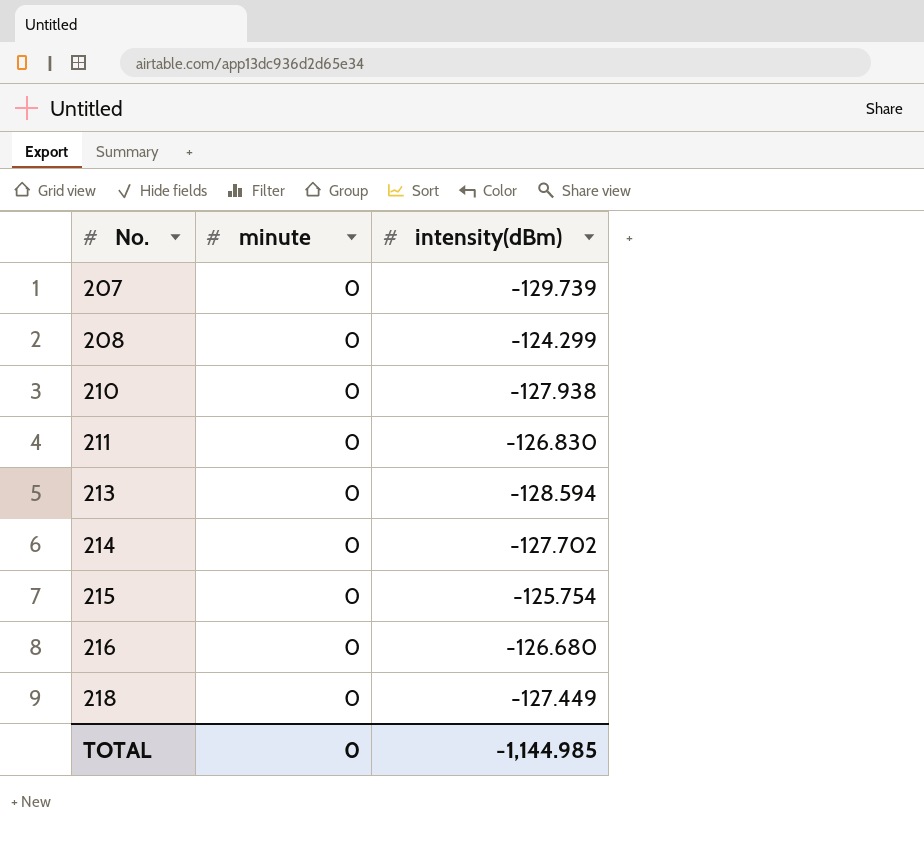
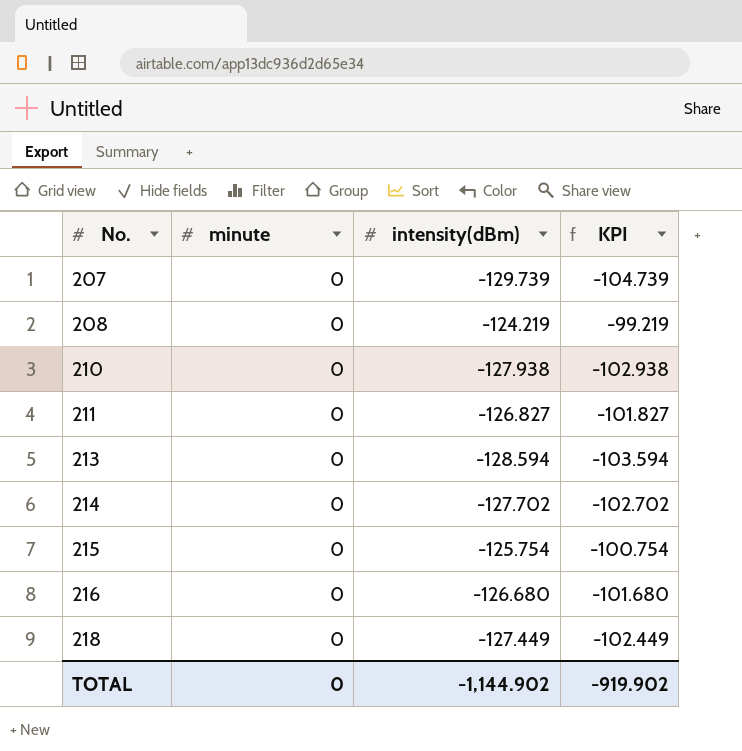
column KPI | formula: none -> [intensity(dBm)] + 25
208 | intensity(dBm): -124.299 -> -124.219
211 | intensity(dBm): -126.830 -> -126.827
TOTAL | intensity(dBm): -1,144.985 -> -1,144.902

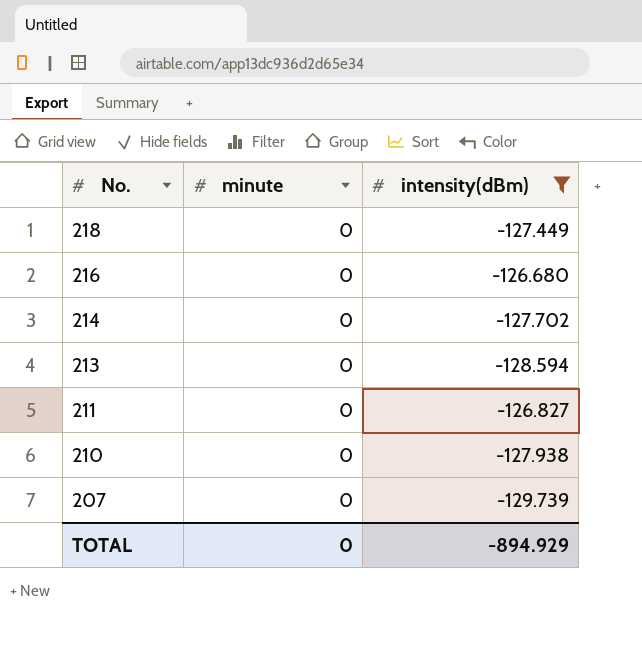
filter: none -> intensity(dBm) <= -126.680
row order: No. ascending -> No. descending
column KPI | formula: [intensity(dBm)] + 25 -> none
TOTAL | intensity(dBm): -1,144.902 -> -894.929

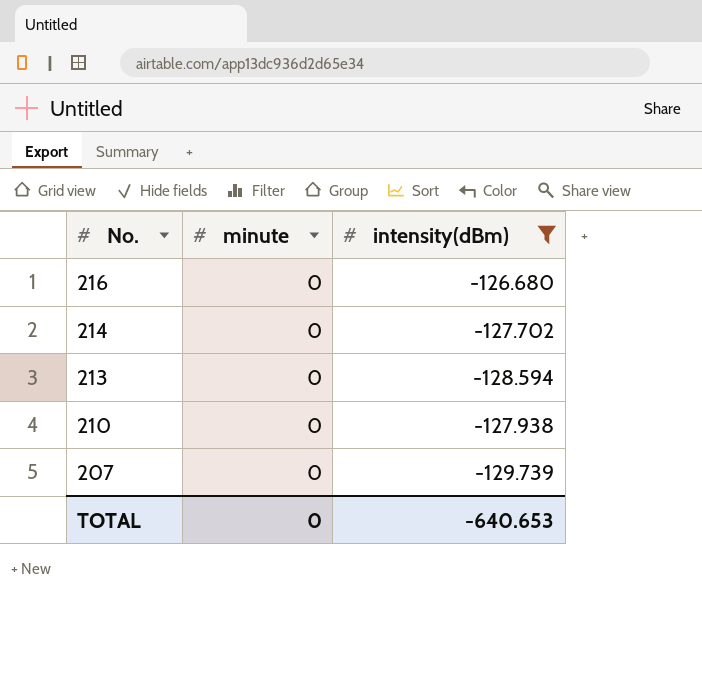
row 218: 0 | -127.449 -> none
row 211: 0 | -126.827 -> none
TOTAL | intensity(dBm): -894.929 -> -640.653

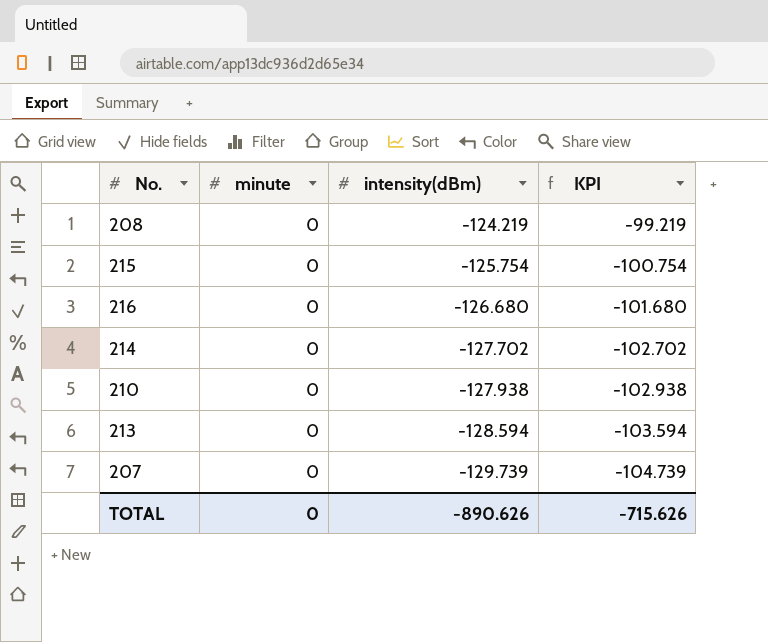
filter: intensity(dBm) <= -126.680 -> none
row order: No. descending -> intensity(dBm) descending
column KPI | formula: none -> [intensity(dBm)] + 25
TOTAL | intensity(dBm): -640.653 -> -890.626

